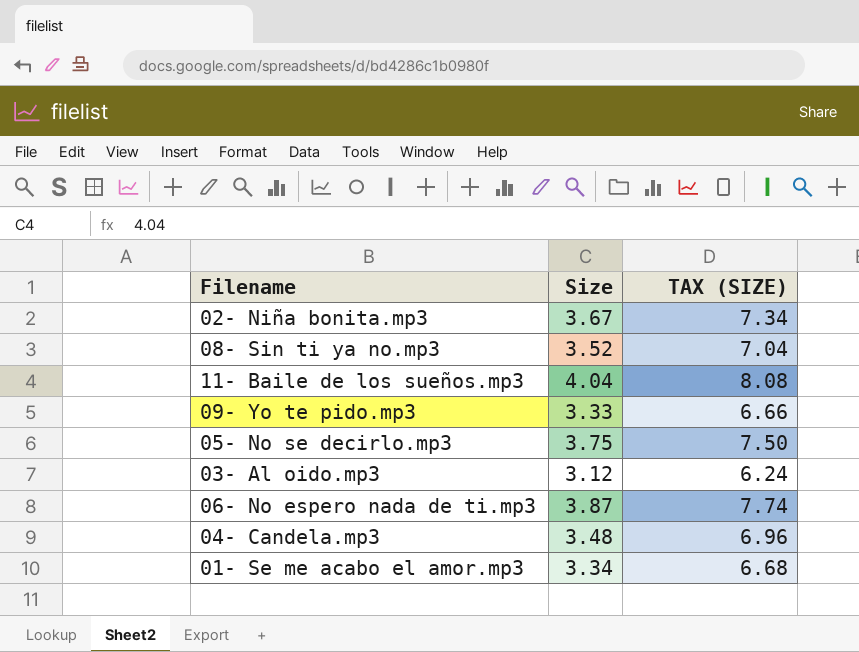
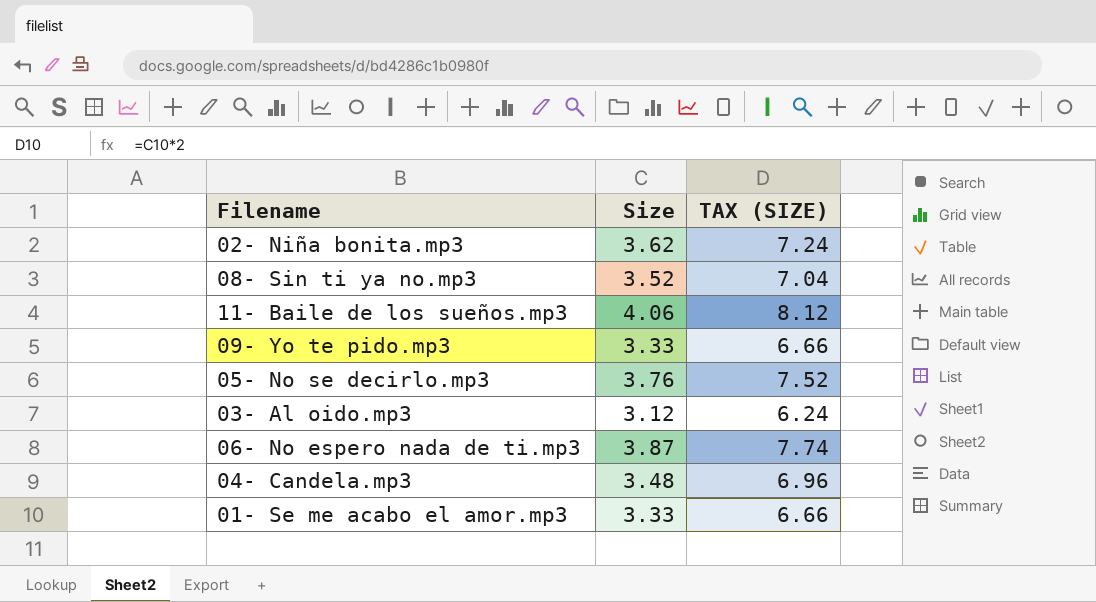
02- Niña bonita.mp3 | Size: 3.67 -> 3.62
02- Niña bonita.mp3 | TAX (SIZE): 7.34 -> 7.24
11- Baile de los sueños.mp3 | Size: 4.04 -> 4.06
11- Baile de los sueños.mp3 | TAX (SIZE): 8.08 -> 8.12
05- No se decirlo.mp3 | Size: 3.75 -> 3.76
05- No se decirlo.mp3 | TAX (SIZE): 7.50 -> 7.52
01- Se me acabo el amor.mp3 | Size: 3.34 -> 3.33
01- Se me acabo el amor.mp3 | TAX (SIZE): 6.68 -> 6.66

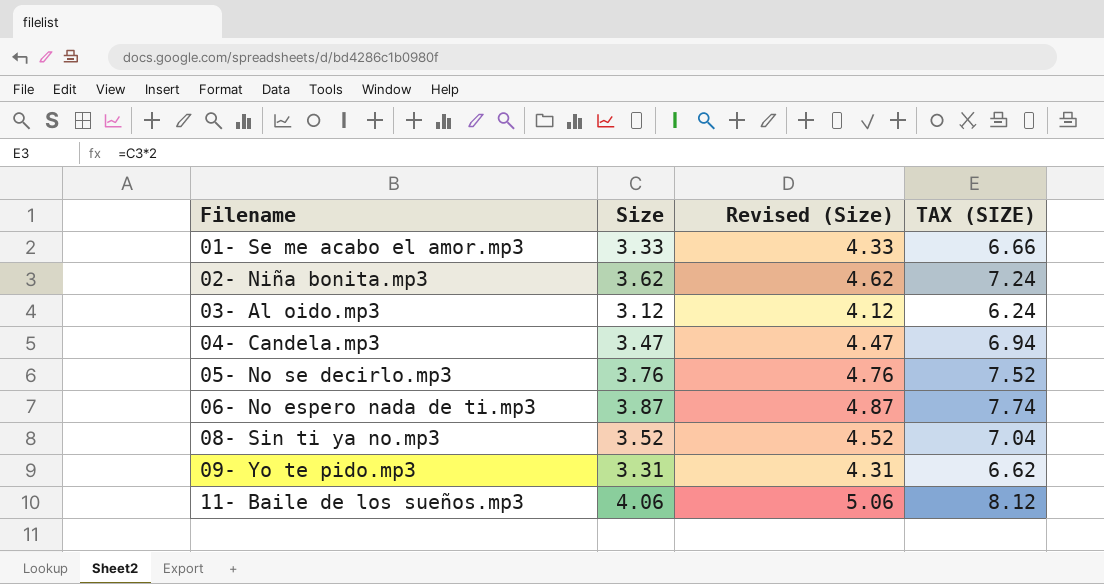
row order: none -> Filename ascending
column Revised (Size) | formula: none -> [Size] + 1
04- Candela.mp3 | Size: 3.48 -> 3.47
04- Candela.mp3 | TAX (SIZE): 6.96 -> 6.94
09- Yo te pido.mp3 | Size: 3.33 -> 3.31
09- Yo te pido.mp3 | TAX (SIZE): 6.66 -> 6.62

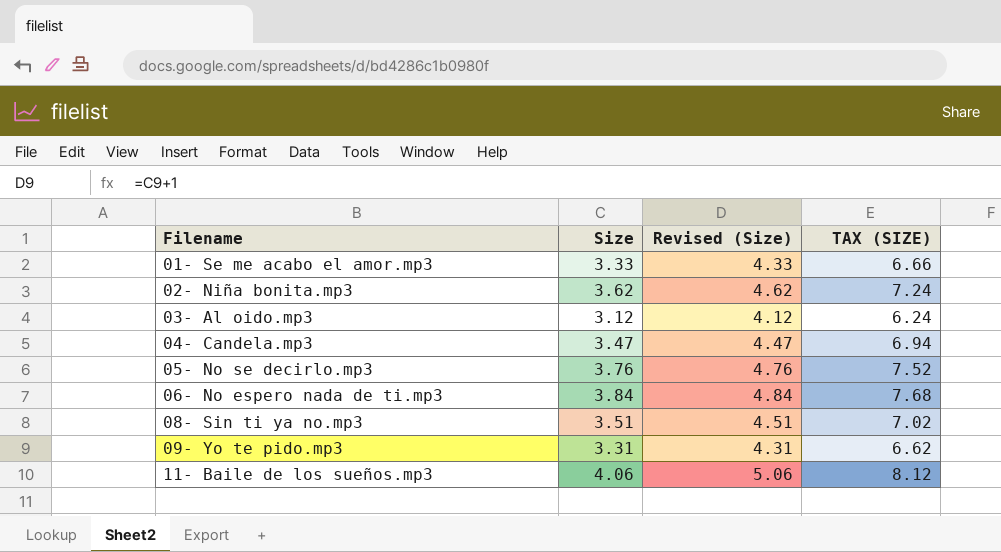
06- No espero nada de ti.mp3 | Size: 3.87 -> 3.84
06- No espero nada de ti.mp3 | Revised (Size): 4.87 -> 4.84
06- No espero nada de ti.mp3 | TAX (SIZE): 7.74 -> 7.68
08- Sin ti ya no.mp3 | Size: 3.52 -> 3.51
08- Sin ti ya no.mp3 | Revised (Size): 4.52 -> 4.51
08- Sin ti ya no.mp3 | TAX (SIZE): 7.04 -> 7.02

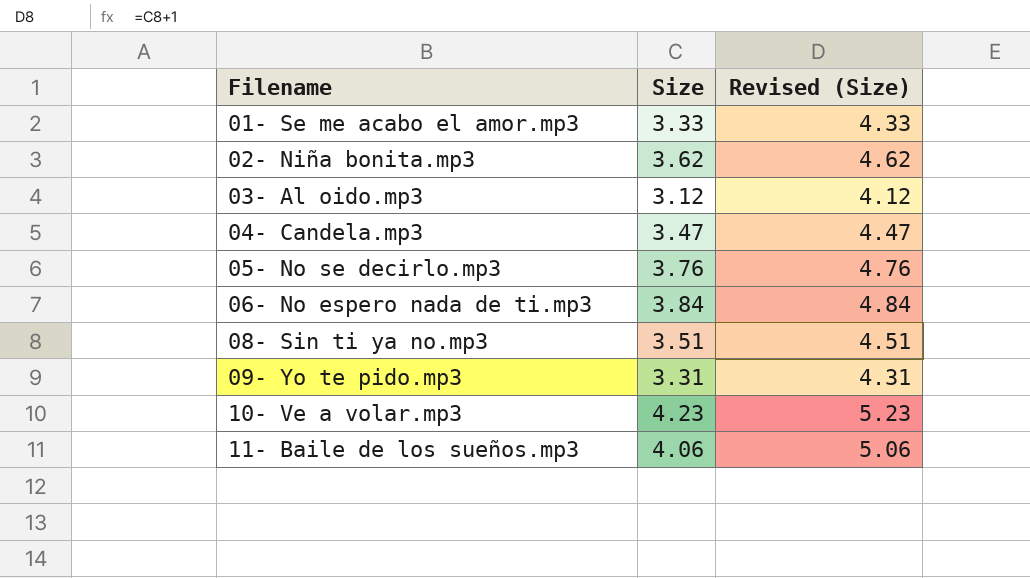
column TAX (SIZE) | formula: [Size] * 2 -> none
row 10- Ve a volar.mp3: none -> 4.23 | 5.23

